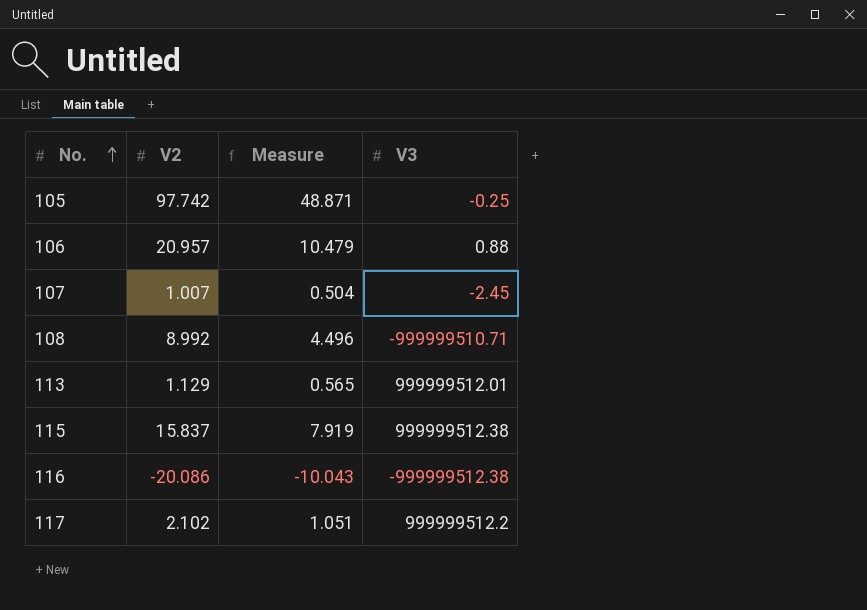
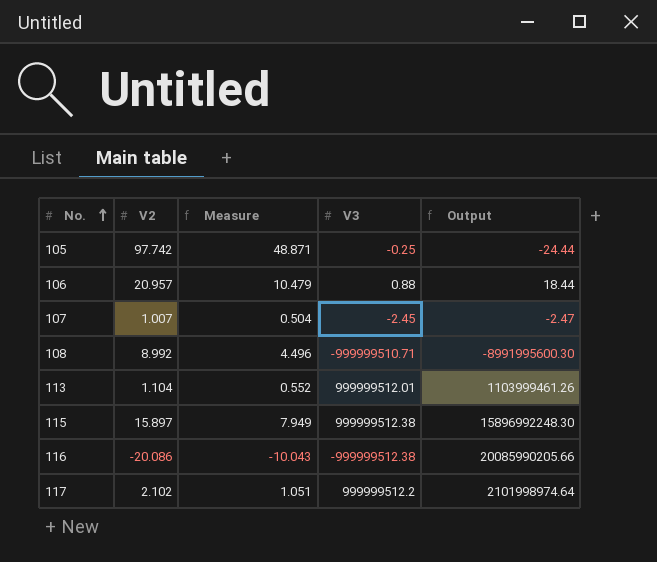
column Output | formula: none -> [V2] * [V3]
113 | V2: 1.129 -> 1.104
113 | Measure: 0.565 -> 0.552
115 | V2: 15.837 -> 15.897
115 | Measure: 7.919 -> 7.949

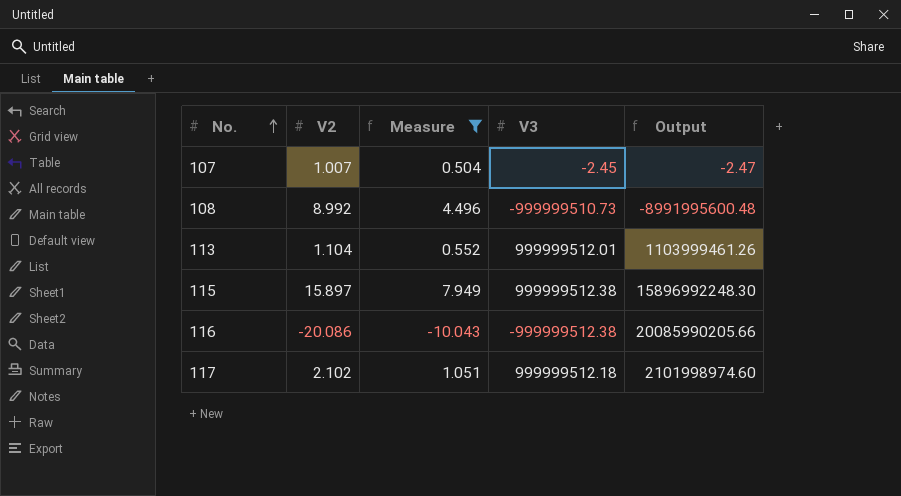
filter: none -> Measure <= 7.949
108 | V3: -999999510.71 -> -999999510.73
108 | Output: -8991995600.30 -> -8991995600.48
117 | V3: 999999512.2 -> 999999512.18
117 | Output: 2101998974.64 -> 2101998974.60

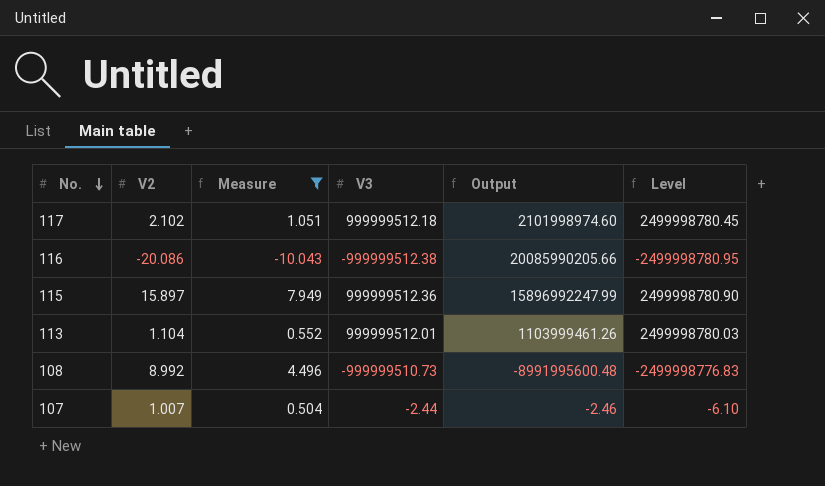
row order: No. ascending -> No. descending
column Level | formula: none -> [V3] * 2.5
115 | V3: 999999512.38 -> 999999512.36
115 | Output: 15896992248.30 -> 15896992247.99
107 | V3: -2.45 -> -2.44
107 | Output: -2.47 -> -2.46

